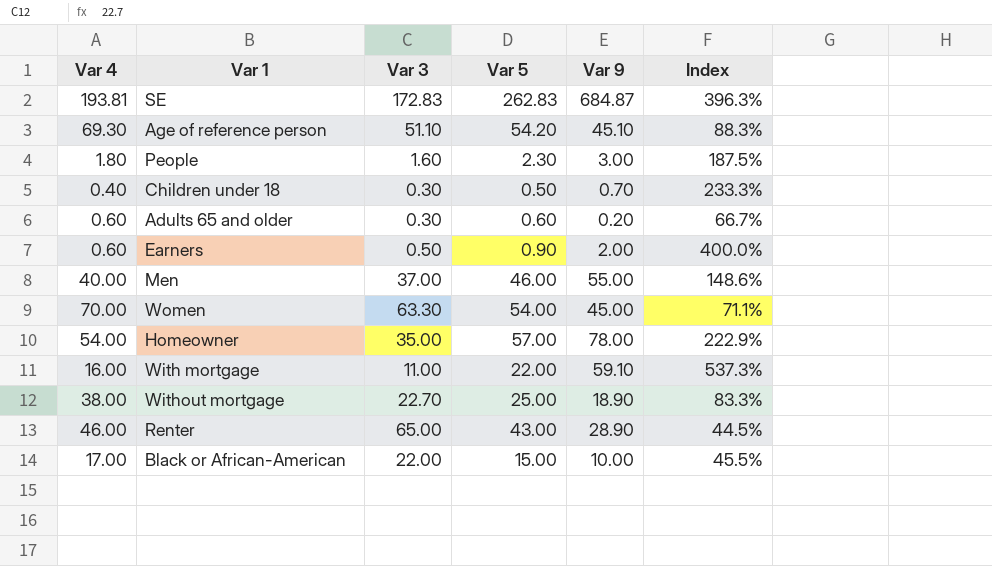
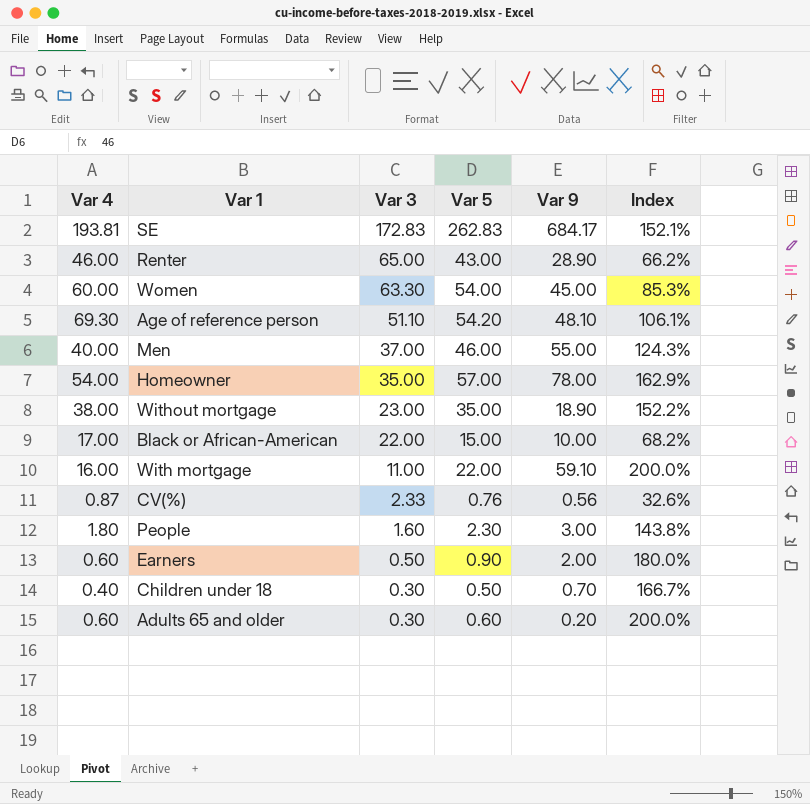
row order: none -> Var 3 descending
column Index | formula: [Var 9] / [Var 3] -> [Var 5] / [Var 3]
SE | Var 9: 684.87 -> 684.17
Women | Var 4: 70.00 -> 60.00
Age of reference person | Var 9: 45.10 -> 48.10
Without mortgage | Var 3: 22.70 -> 23.00
Without mortgage | Var 5: 25.00 -> 35.00
row CV(%): none -> 0.87 | 2.33 | 0.76 | 0.56 | 32.6%

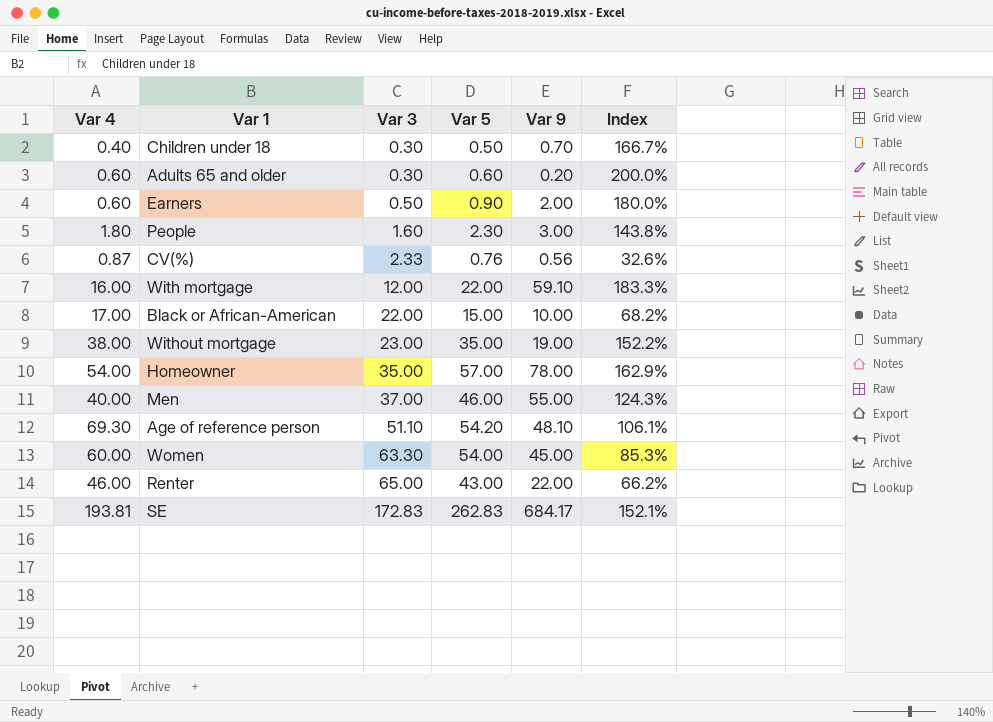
row order: Var 3 descending -> Var 3 ascending
With mortgage | Var 3: 11.00 -> 12.00
With mortgage | Index: 200.0% -> 183.3%
Without mortgage | Var 9: 18.90 -> 19.00
Renter | Var 9: 28.90 -> 22.00

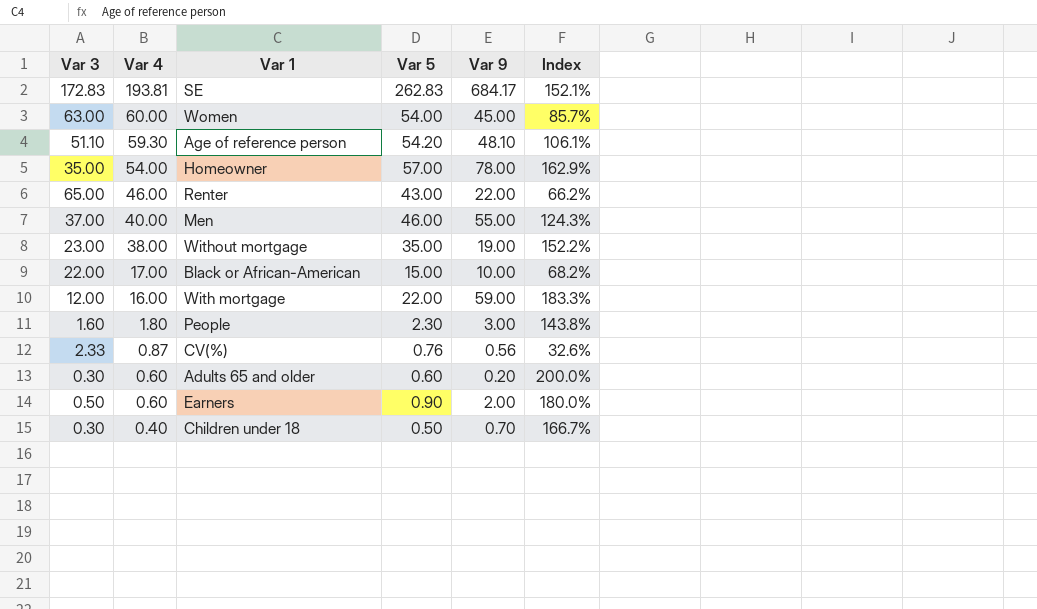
row order: Var 3 ascending -> Var 4 descending
column Var 3 | position: 3 -> 1
Women | Var 3: 63.30 -> 63.00
Women | Index: 85.3% -> 85.7%
Age of reference person | Var 4: 69.30 -> 59.30
With mortgage | Var 9: 59.10 -> 59.00

